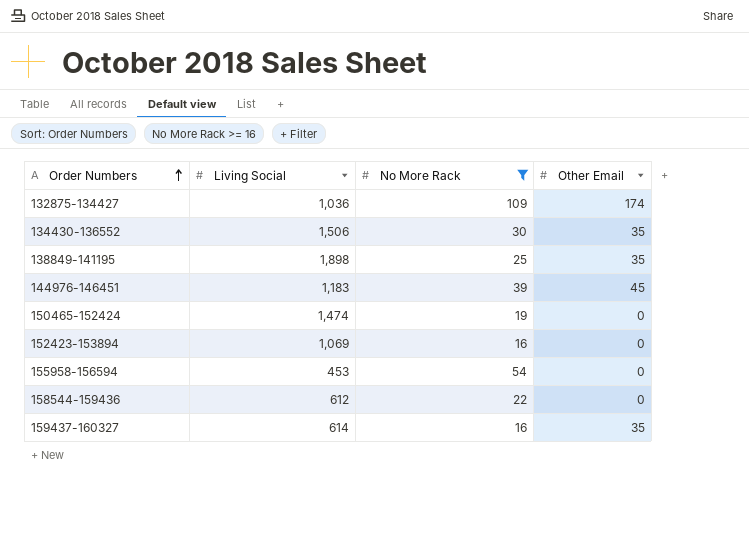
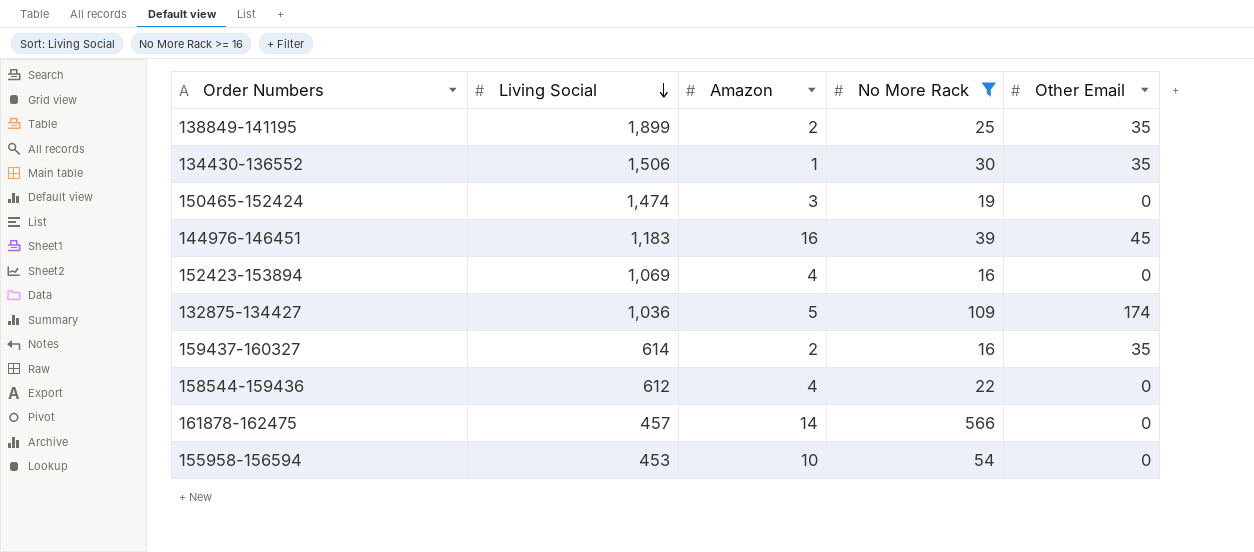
row order: Order Numbers ascending -> Living Social descending
column Amazon | position: none -> 3
138849-141195 | Living Social: 1,898 -> 1,899
row 161878-162475: none -> 457 | 14 | 566 | 0

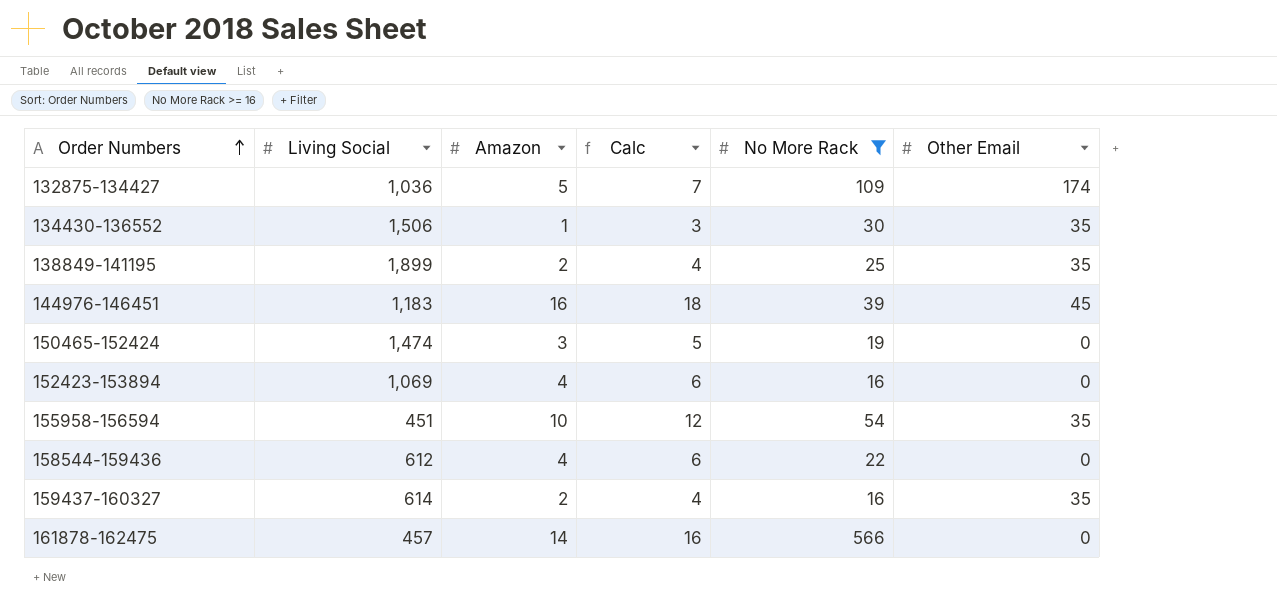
row order: Living Social descending -> Order Numbers ascending
column Calc | formula: none -> [Amazon] + 2
155958-156594 | Living Social: 453 -> 451
155958-156594 | Other Email: 0 -> 35

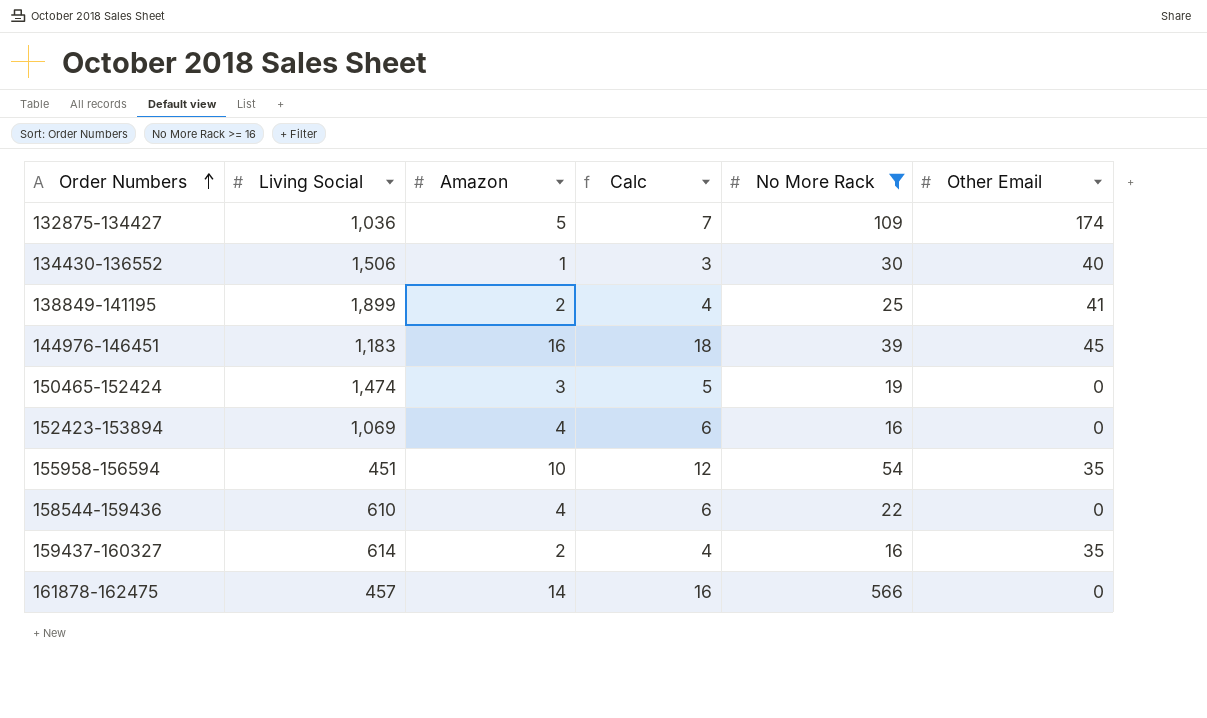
134430-136552 | Other Email: 35 -> 40
138849-141195 | Other Email: 35 -> 41
158544-159436 | Living Social: 612 -> 610

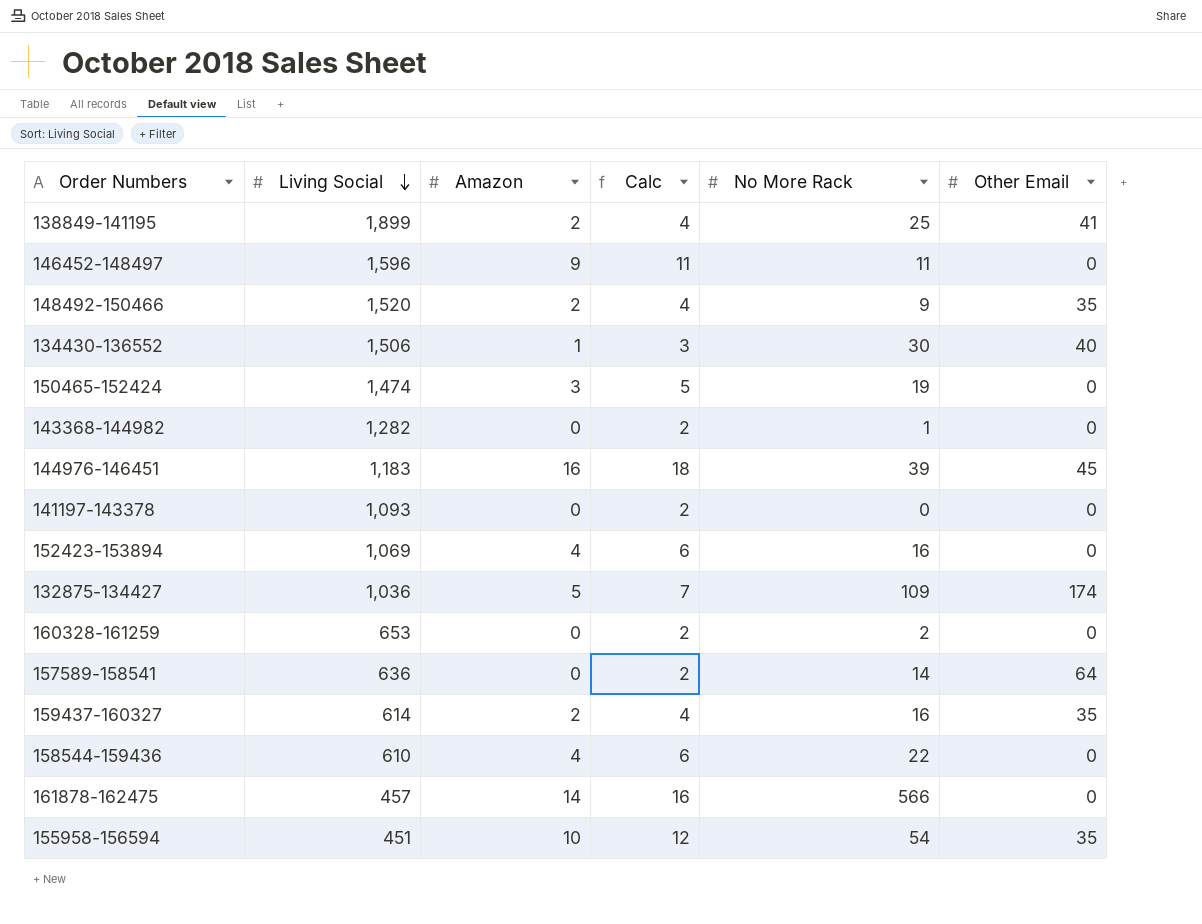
filter: No More Rack >= 16 -> none
row order: Order Numbers ascending -> Living Social descending

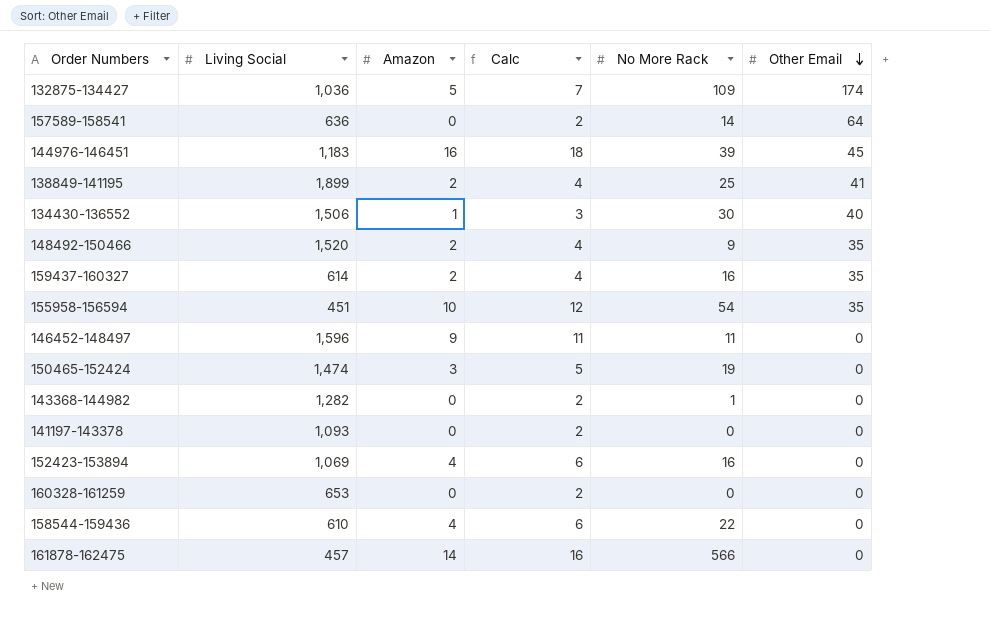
row order: Living Social descending -> Other Email descending
160328-161259 | No More Rack: 2 -> 0

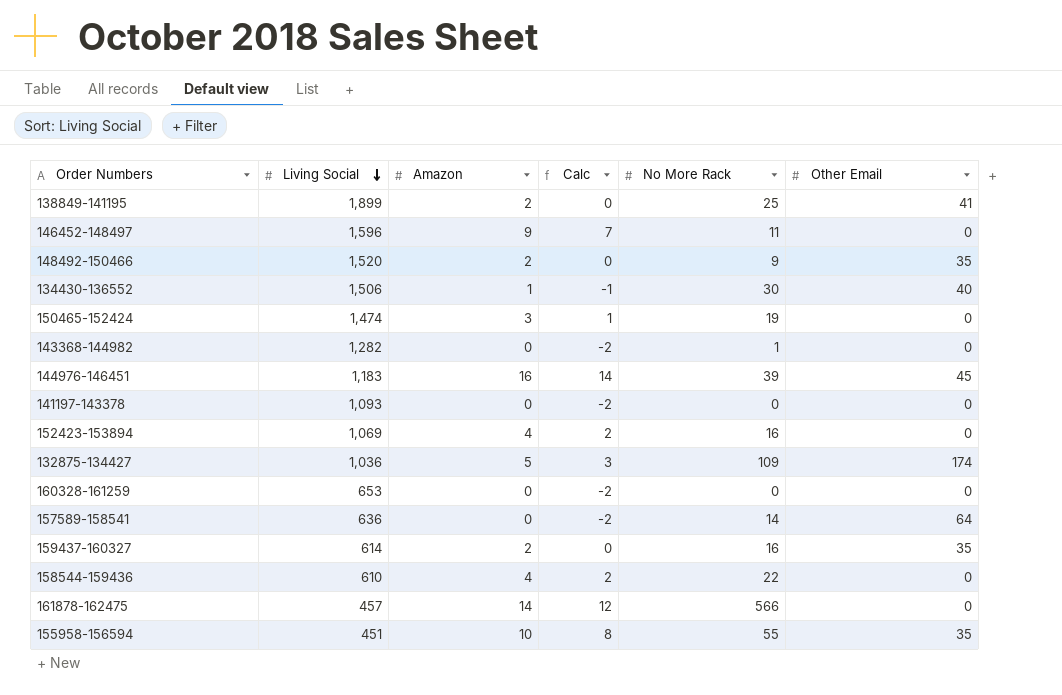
row order: Other Email descending -> Living Social descending
column Calc | formula: [Amazon] + 2 -> [Amazon] - 2
155958-156594 | No More Rack: 54 -> 55

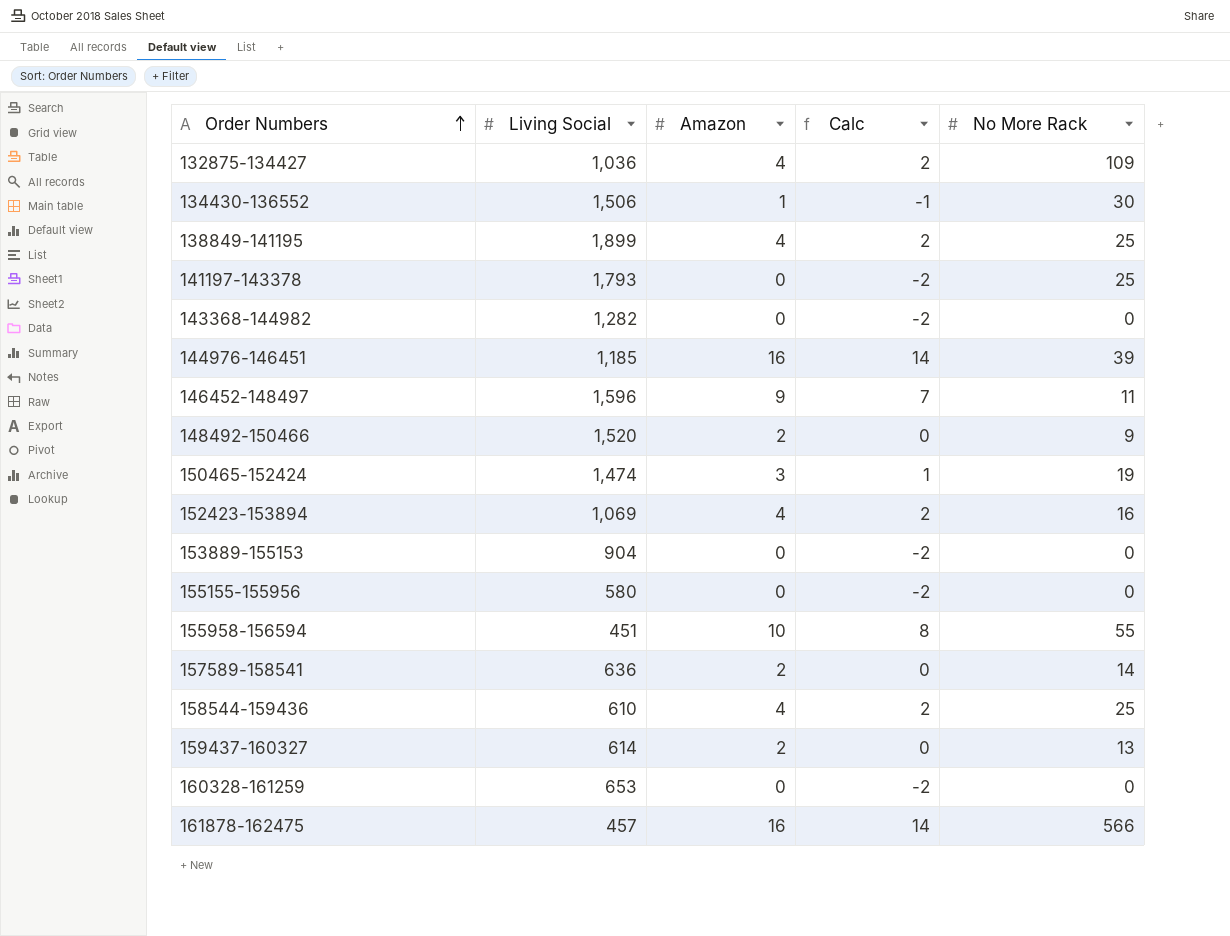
row order: Living Social descending -> Order Numbers ascending
column Other Email | position: 6 -> none
132875-134427 | Amazon: 5 -> 4
132875-134427 | Calc: 3 -> 2
138849-141195 | Amazon: 2 -> 4
138849-141195 | Calc: 0 -> 2
141197-143378 | Living Social: 1,093 -> 1,793
141197-143378 | No More Rack: 0 -> 25
143368-144982 | No More Rack: 1 -> 0
144976-146451 | Living Social: 1,183 -> 1,185
row 153889-155153: none -> 904 | 0 | -2 | 0
row 155155-155956: none -> 580 | 0 | -2 | 0
157589-158541 | Amazon: 0 -> 2
157589-158541 | Calc: -2 -> 0
158544-159436 | No More Rack: 22 -> 25
159437-160327 | No More Rack: 16 -> 13
161878-162475 | Amazon: 14 -> 16
161878-162475 | Calc: 12 -> 14

